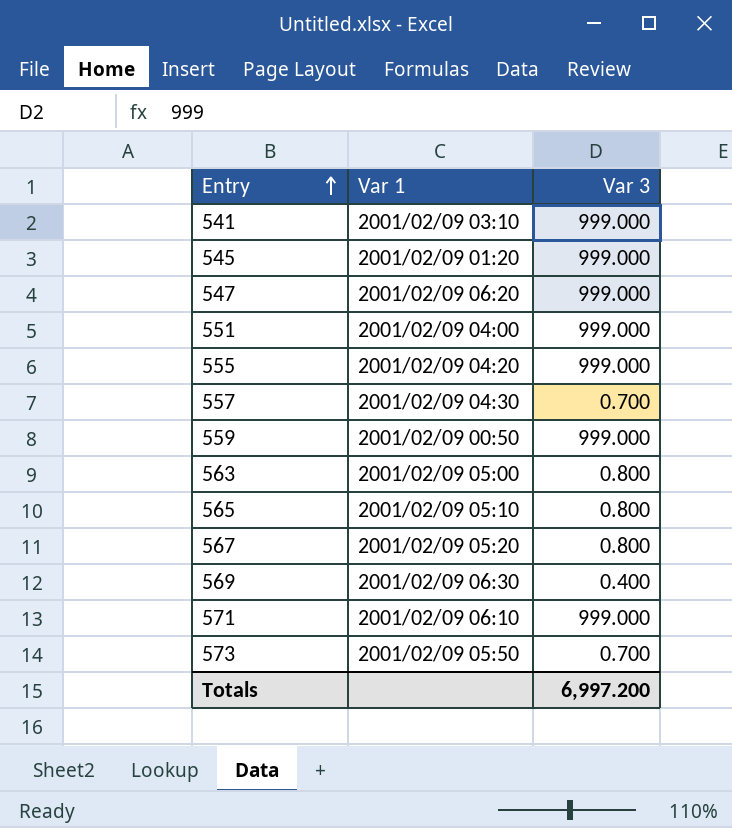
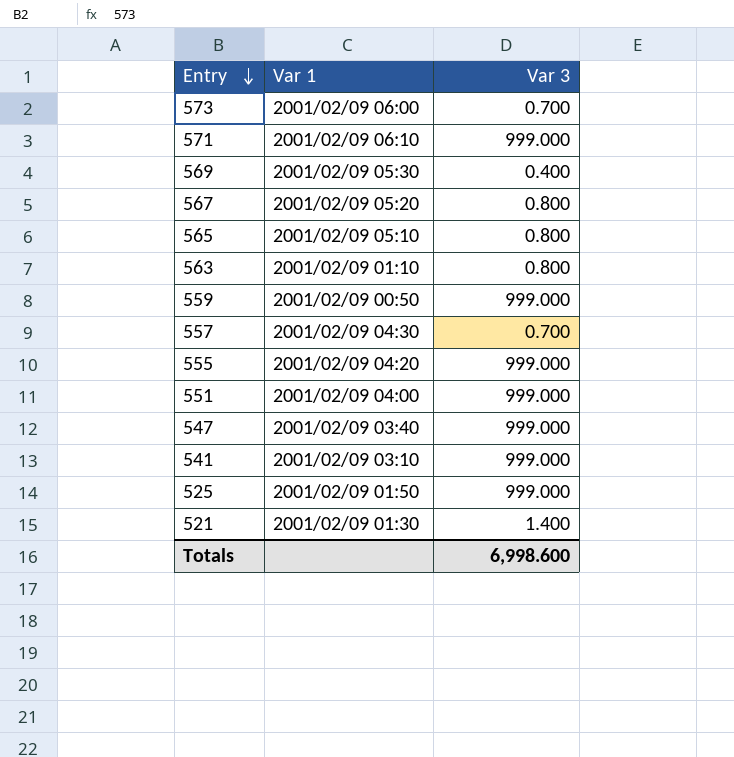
row order: Entry ascending -> Entry descending
row 545: 2001/02/09 01:20 | 999.000 -> none
573 | Var 1: 2001/02/09 05:50 -> 2001/02/09 06:00
569 | Var 1: 2001/02/09 06:30 -> 2001/02/09 05:30
563 | Var 1: 2001/02/09 05:00 -> 2001/02/09 01:10
547 | Var 1: 2001/02/09 06:20 -> 2001/02/09 03:40
row 525: none -> 2001/02/09 01:50 | 999.000
row 521: none -> 2001/02/09 01:30 | 1.400
Totals | Var 3: 6,997.200 -> 6,998.600

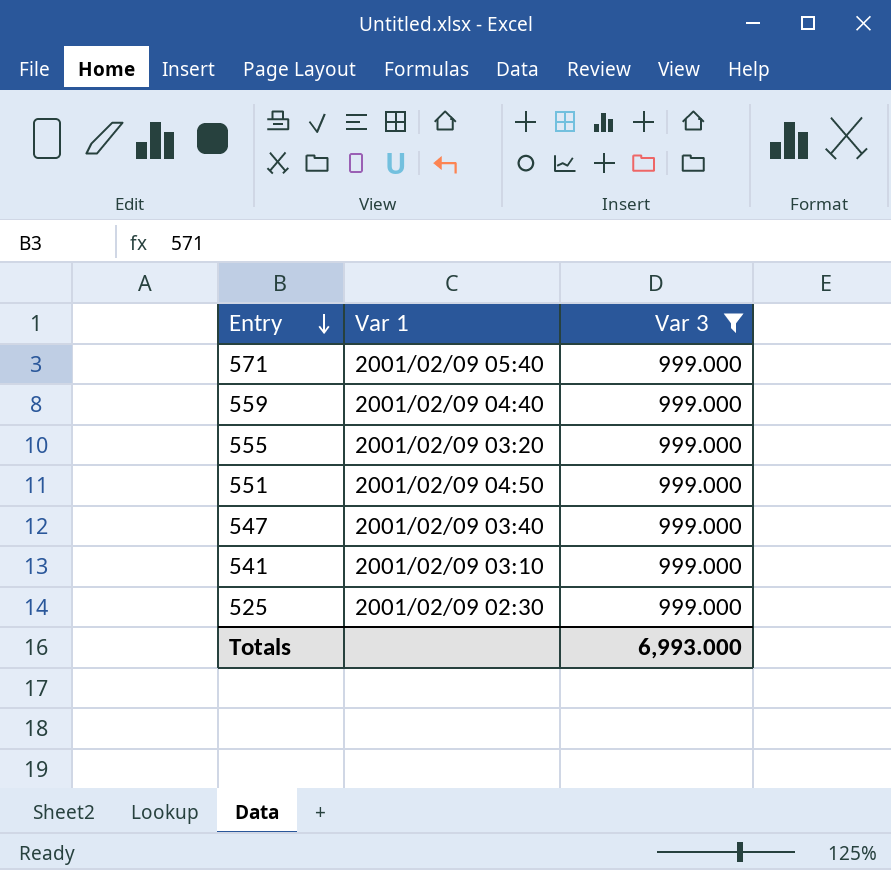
filter: none -> Var 3 = 999.000
571 | Var 1: 2001/02/09 06:10 -> 2001/02/09 05:40
559 | Var 1: 2001/02/09 00:50 -> 2001/02/09 04:40
555 | Var 1: 2001/02/09 04:20 -> 2001/02/09 03:20
551 | Var 1: 2001/02/09 04:00 -> 2001/02/09 04:50
525 | Var 1: 2001/02/09 01:50 -> 2001/02/09 02:30
Totals | Var 3: 6,998.600 -> 6,993.000

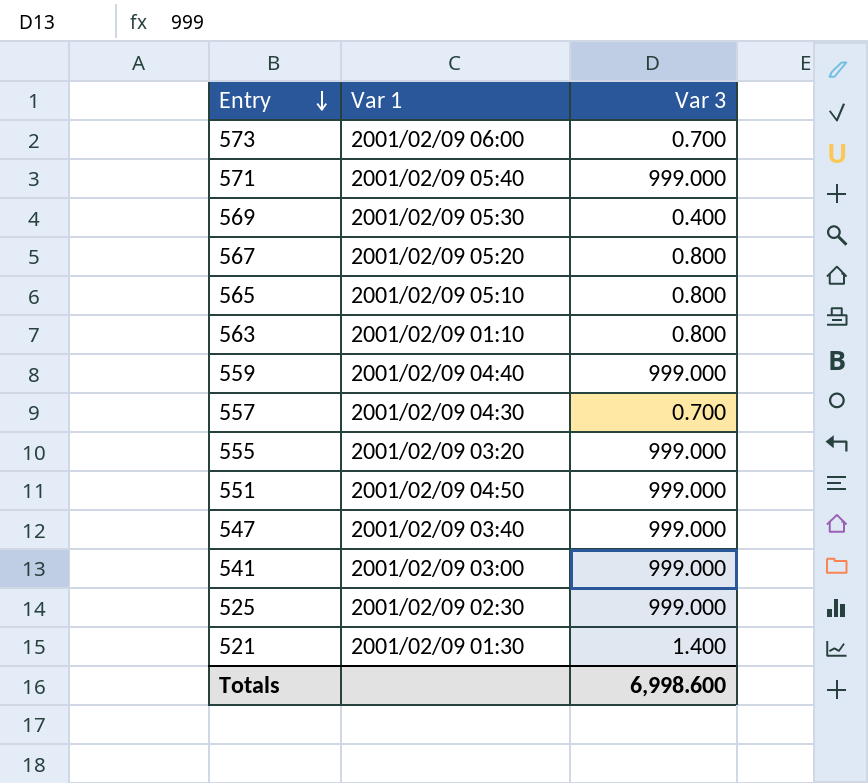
filter: Var 3 = 999.000 -> none
541 | Var 1: 2001/02/09 03:10 -> 2001/02/09 03:00
Totals | Var 3: 6,993.000 -> 6,998.600

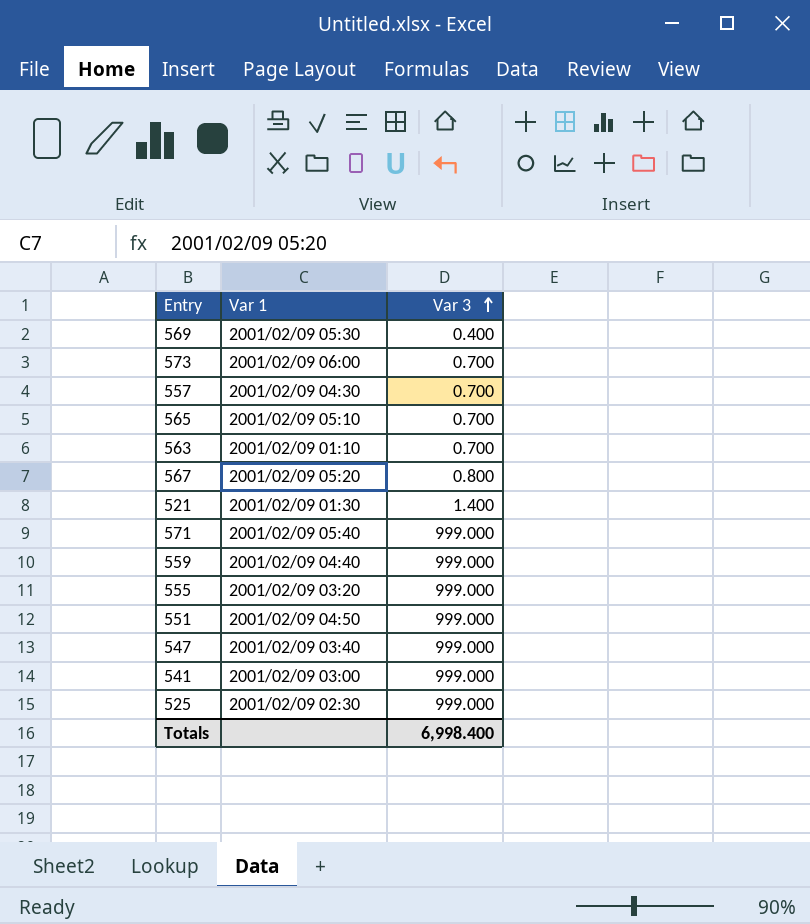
row order: Entry descending -> Var 3 ascending
565 | Var 3: 0.800 -> 0.700
563 | Var 3: 0.800 -> 0.700
Totals | Var 3: 6,998.600 -> 6,998.400

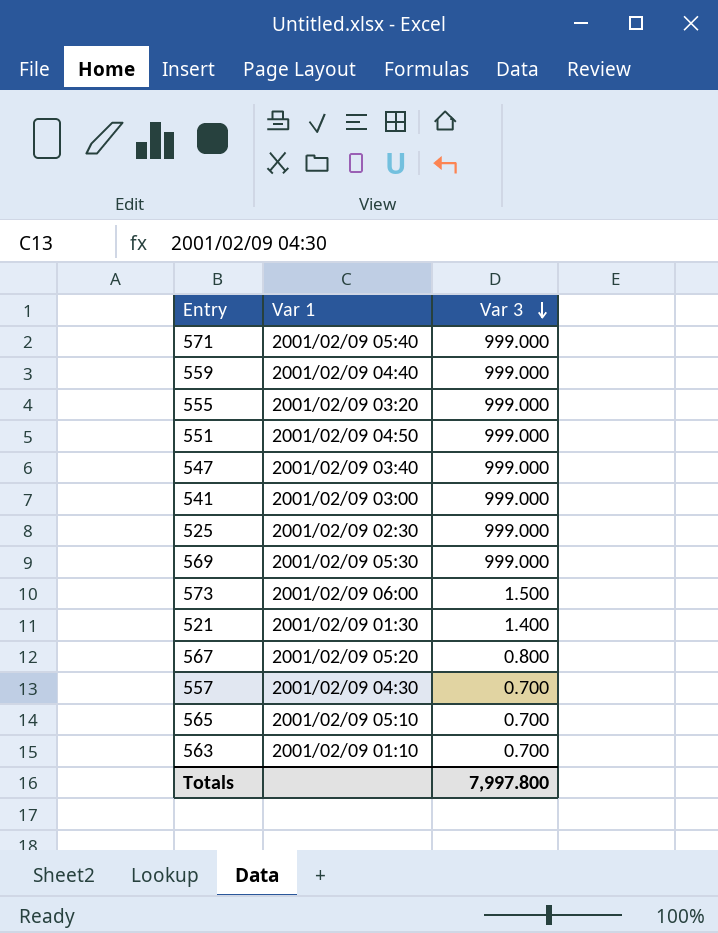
row order: Var 3 ascending -> Var 3 descending
569 | Var 3: 0.400 -> 999.000
573 | Var 3: 0.700 -> 1.500
Totals | Var 3: 6,998.400 -> 7,997.800

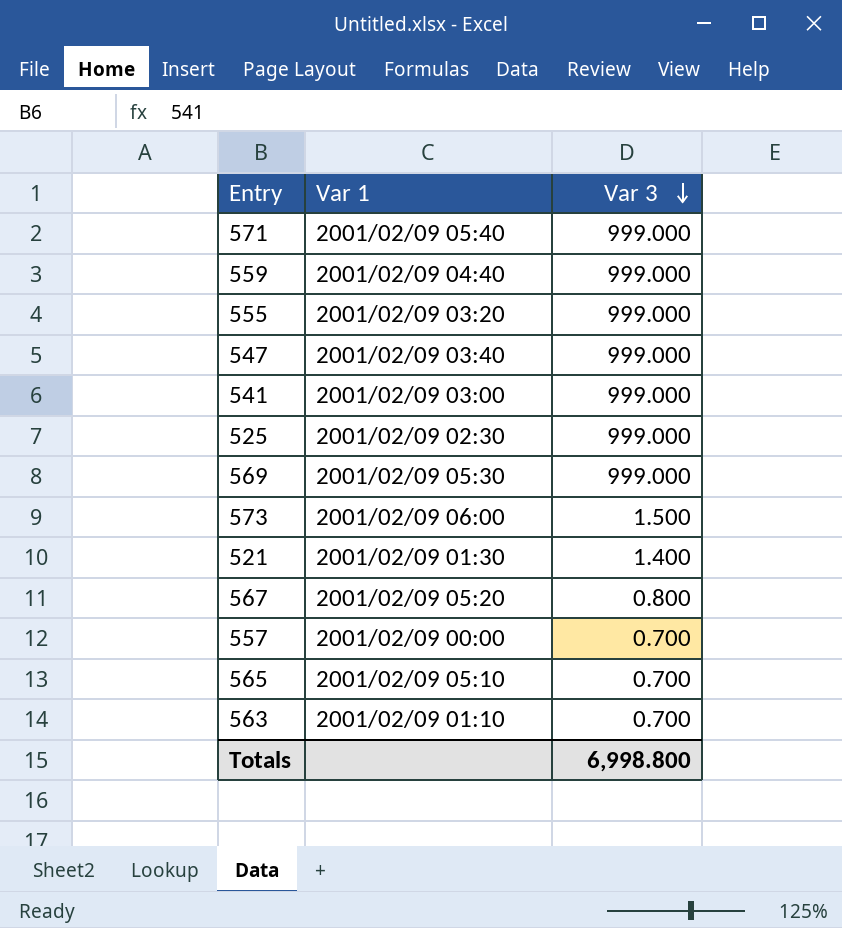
row 551: 2001/02/09 04:50 | 999.000 -> none
557 | Var 1: 2001/02/09 04:30 -> 2001/02/09 00:00
Totals | Var 3: 7,997.800 -> 6,998.800

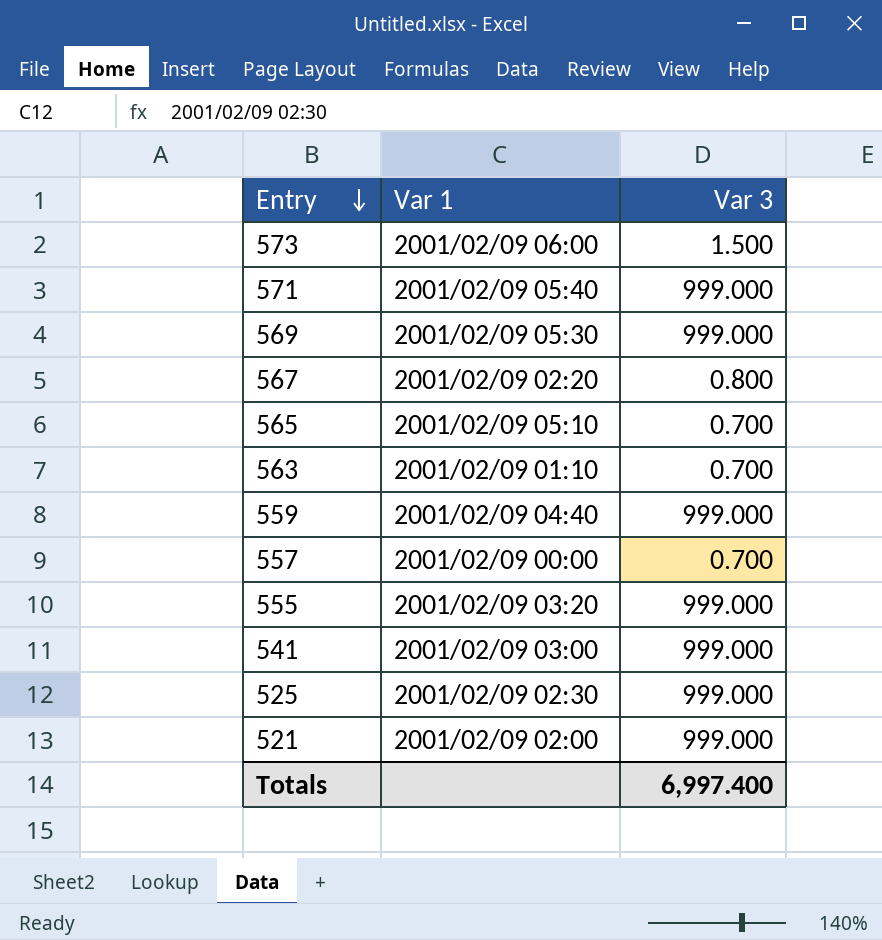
row order: Var 3 descending -> Entry descending
row 547: 2001/02/09 03:40 | 999.000 -> none
567 | Var 1: 2001/02/09 05:20 -> 2001/02/09 02:20
521 | Var 1: 2001/02/09 01:30 -> 2001/02/09 02:00
521 | Var 3: 1.400 -> 999.000
Totals | Var 3: 6,998.800 -> 6,997.400

